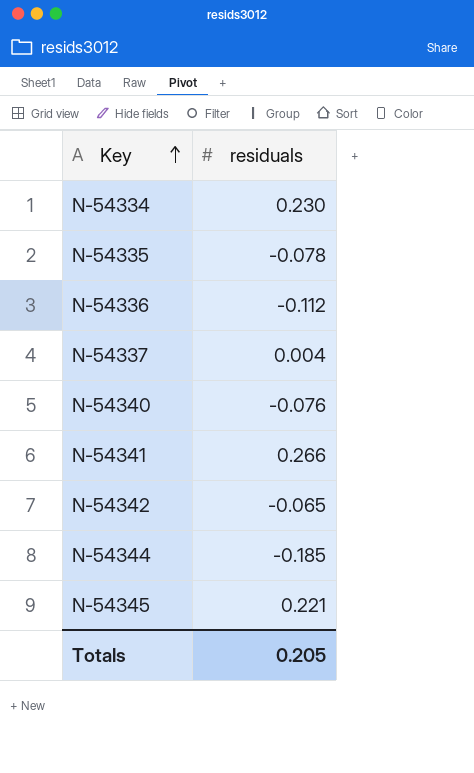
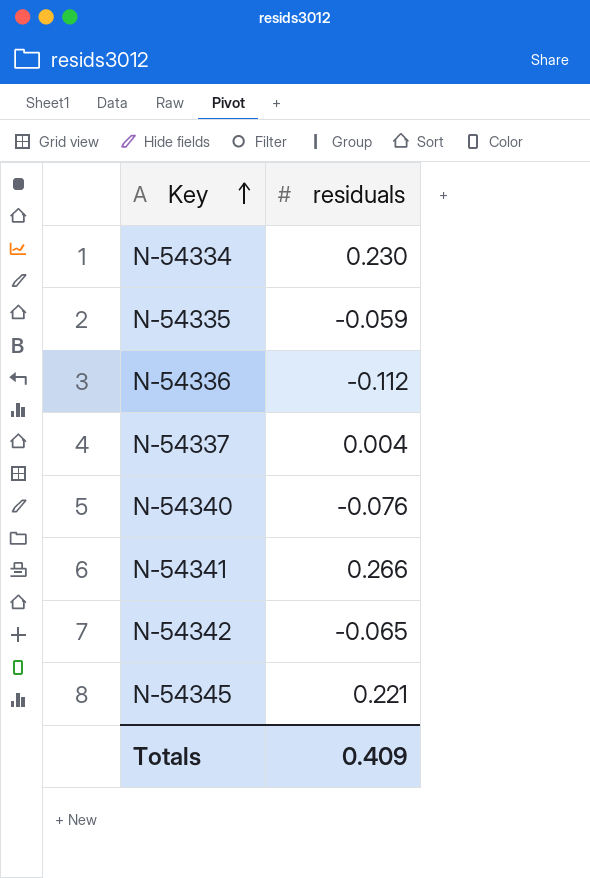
row N-54344: -0.185 -> none
N-54335 | residuals: -0.078 -> -0.059
Totals | residuals: 0.205 -> 0.409

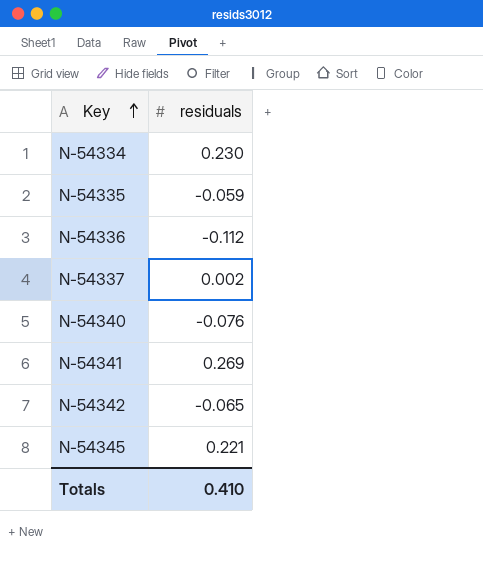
N-54337 | residuals: 0.004 -> 0.002
N-54341 | residuals: 0.266 -> 0.269
Totals | residuals: 0.409 -> 0.410

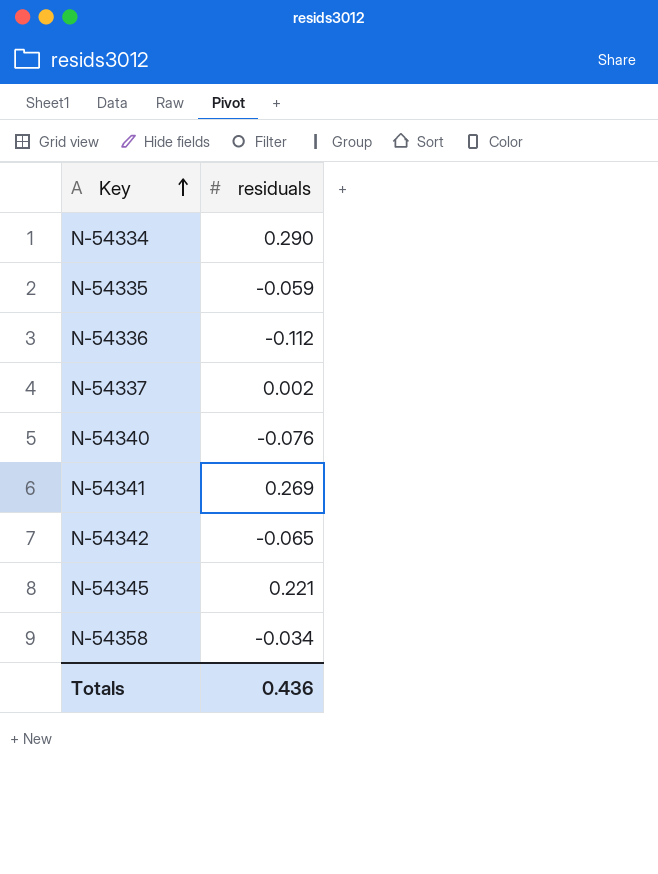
N-54334 | residuals: 0.230 -> 0.290
row N-54358: none -> -0.034
Totals | residuals: 0.410 -> 0.436

